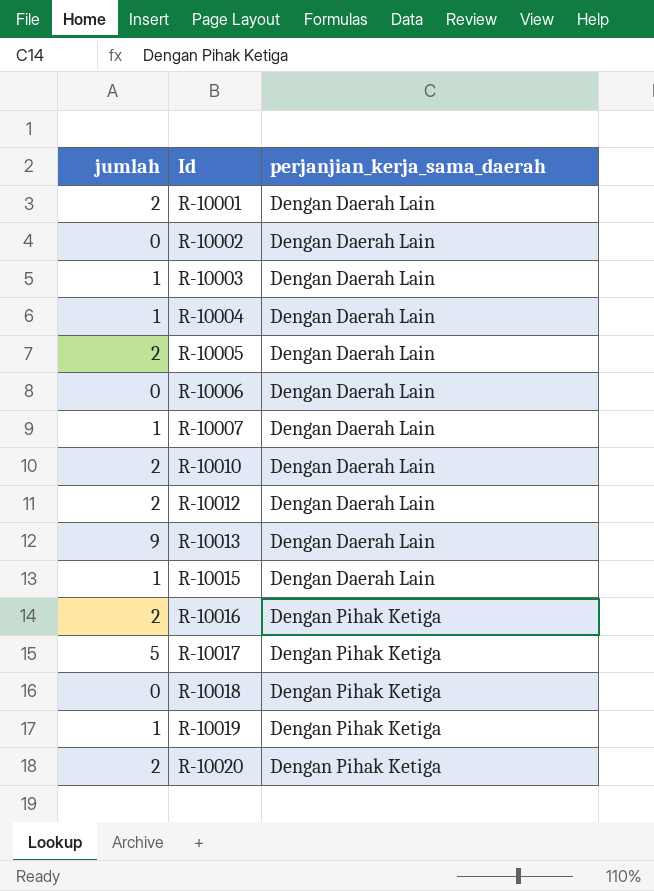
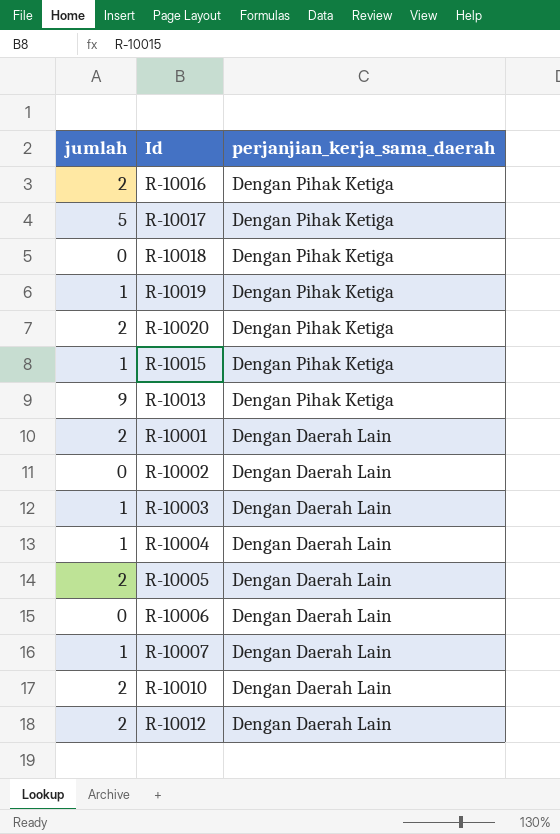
row order: Id ascending -> perjanjian_kerja_sama_daerah descending
R-10015 | perjanjian_kerja_sama_daerah: Dengan Daerah Lain -> Dengan Pihak Ketiga
R-10013 | perjanjian_kerja_sama_daerah: Dengan Daerah Lain -> Dengan Pihak Ketiga

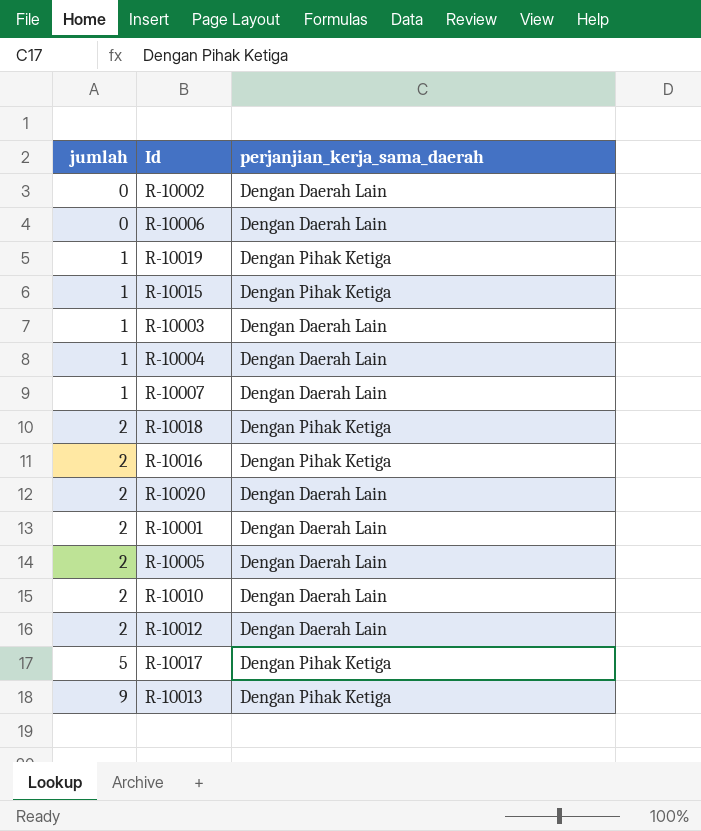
row order: perjanjian_kerja_sama_daerah descending -> jumlah ascending
R-10018 | jumlah: 0 -> 2
R-10020 | perjanjian_kerja_sama_daerah: Dengan Pihak Ketiga -> Dengan Daerah Lain

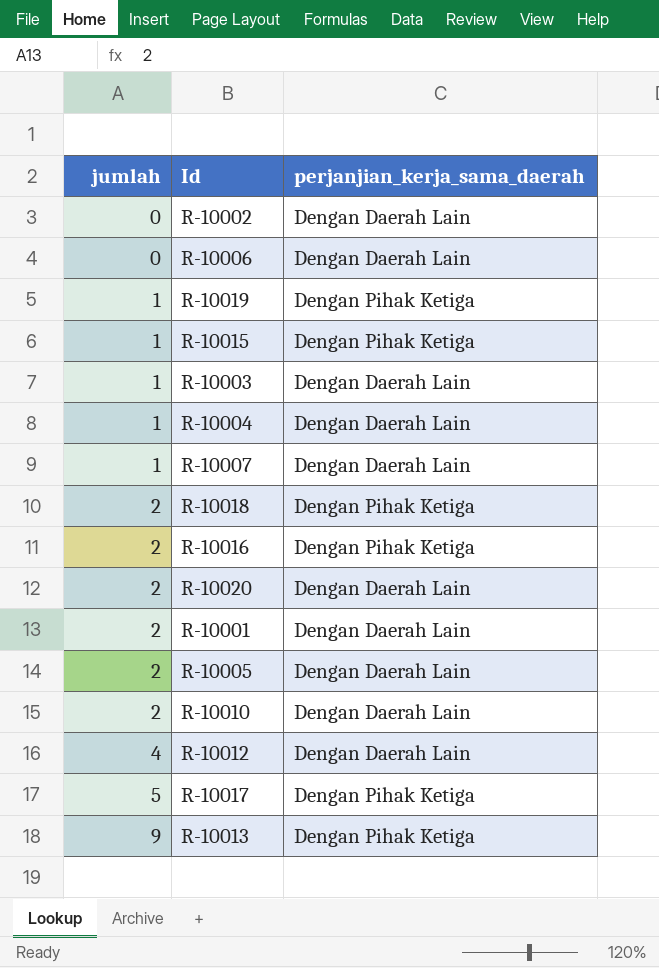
R-10012 | jumlah: 2 -> 4

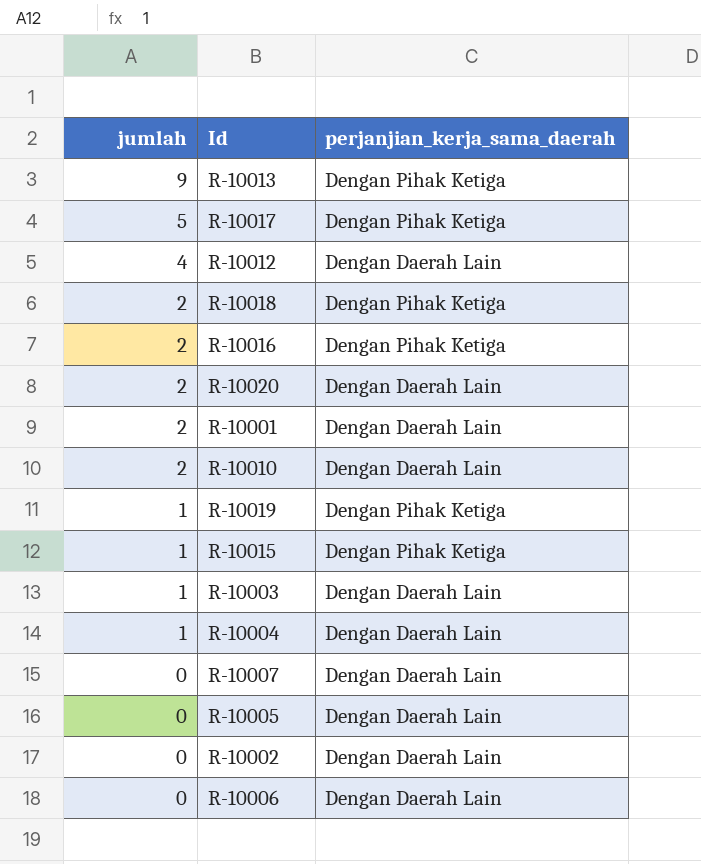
row order: jumlah ascending -> jumlah descending
R-10007 | jumlah: 1 -> 0
R-10005 | jumlah: 2 -> 0

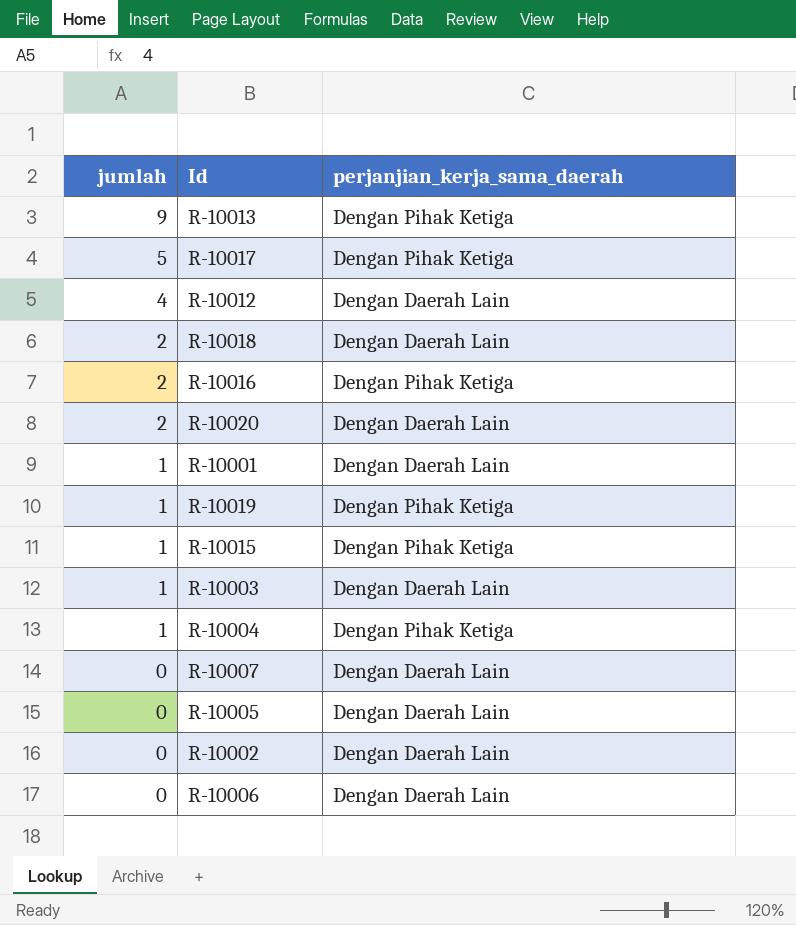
row R-10010: 2 | Dengan Daerah Lain -> none
R-10018 | perjanjian_kerja_sama_daerah: Dengan Pihak Ketiga -> Dengan Daerah Lain
R-10001 | jumlah: 2 -> 1
R-10004 | perjanjian_kerja_sama_daerah: Dengan Daerah Lain -> Dengan Pihak Ketiga

